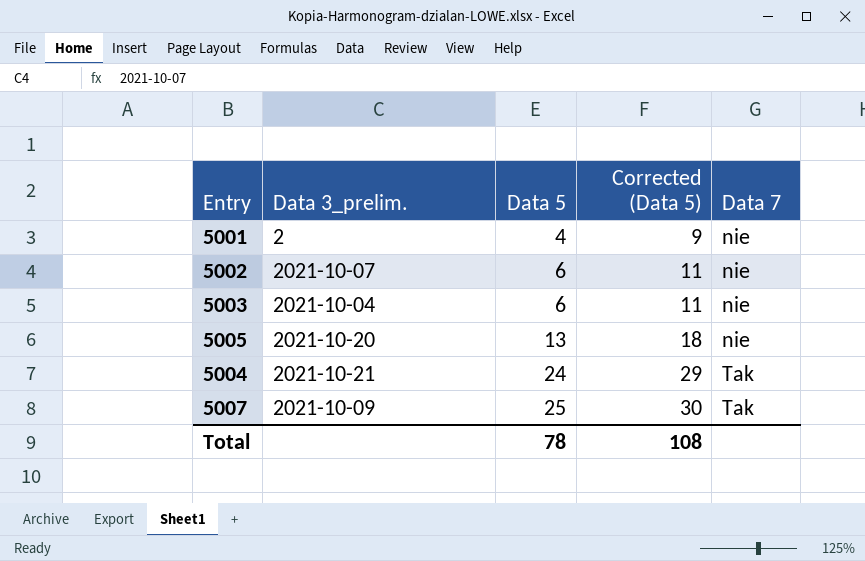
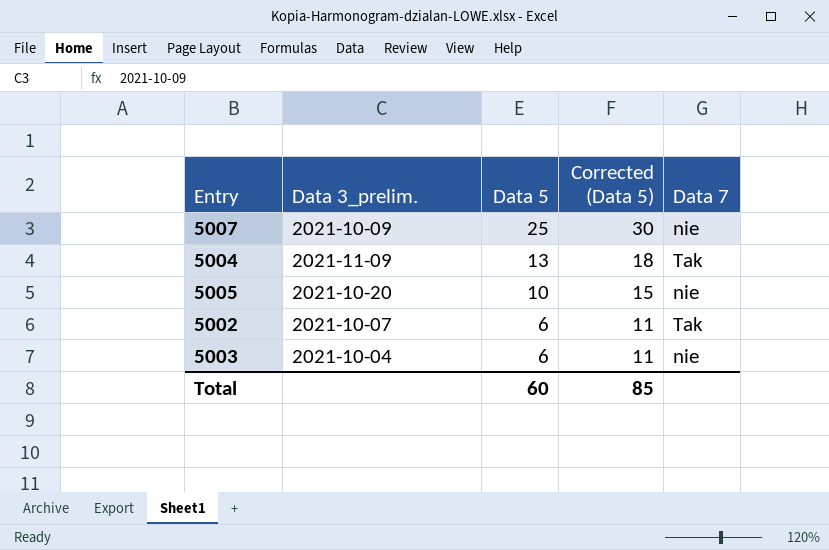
row order: Data 5 ascending -> Data 5 descending
row 5001: 2 | 4 | 9 | nie -> none
5007 | Data 7: Tak -> nie
5004 | Data 3_prelim.: 2021-10-21 -> 2021-11-09
5004 | Data 5: 24 -> 13
5004 | Corrected (Data 5): 29 -> 18
5005 | Data 5: 13 -> 10
5005 | Corrected (Data 5): 18 -> 15
5002 | Data 7: nie -> Tak
Total | Data 5: 78 -> 60
Total | Corrected (Data 5): 108 -> 85

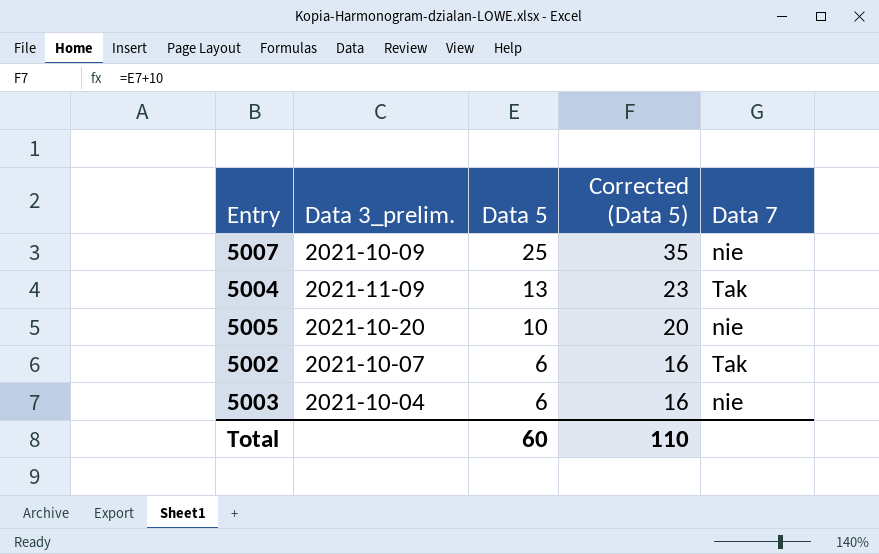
column Corrected (Data 5) | formula: [Data 5] + 5 -> [Data 5] + 10
Total | Corrected (Data 5): 85 -> 110

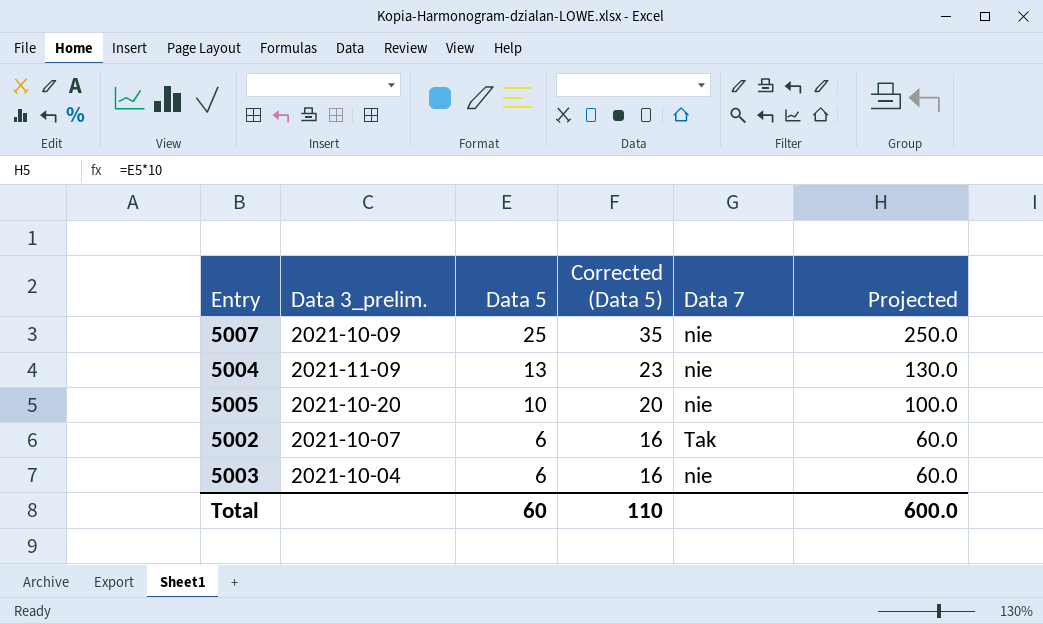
column Projected | formula: none -> [Data 5] * 10
5004 | Data 7: Tak -> nie

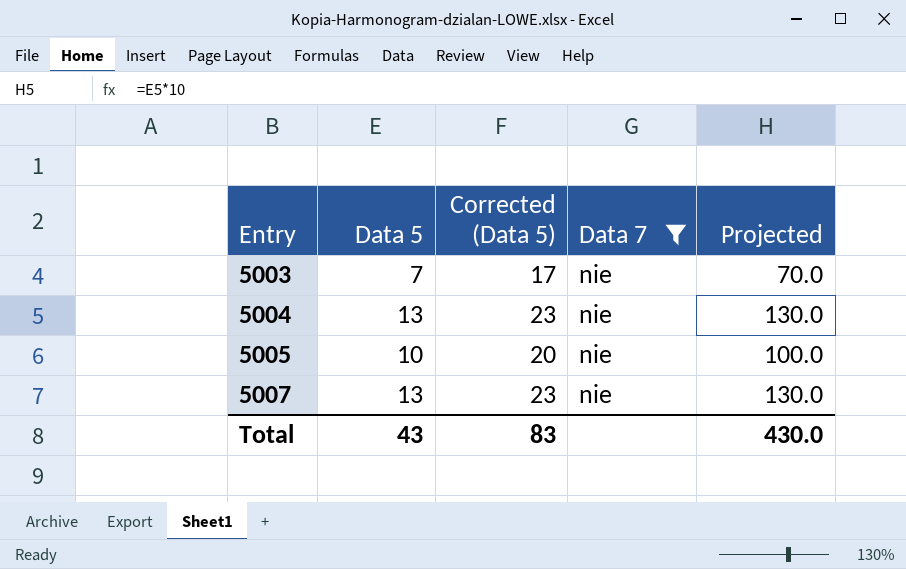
filter: none -> Data 7 = nie
row order: Data 5 descending -> Entry ascending
column Data 3_prelim. | position: 2 -> none
5003 | Data 5: 6 -> 7
5003 | Corrected (Data 5): 16 -> 17
5003 | Projected: 60.0 -> 70.0
5007 | Data 5: 25 -> 13
5007 | Corrected (Data 5): 35 -> 23
5007 | Projected: 250.0 -> 130.0
Total | Data 5: 60 -> 43
Total | Corrected (Data 5): 110 -> 83
Total | Projected: 600.0 -> 430.0

